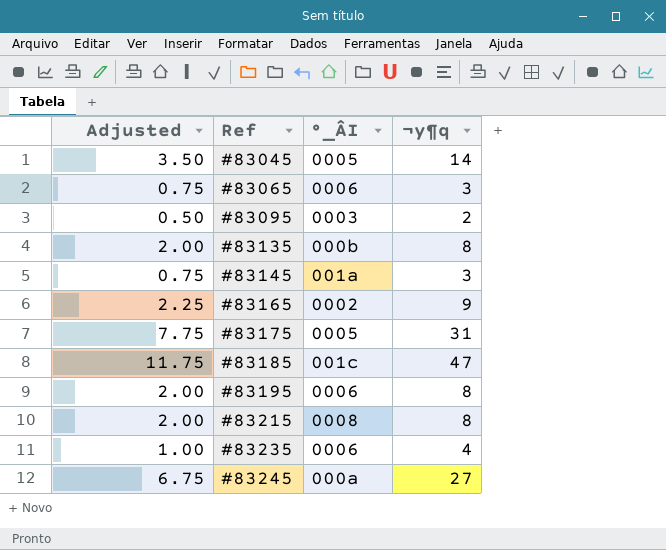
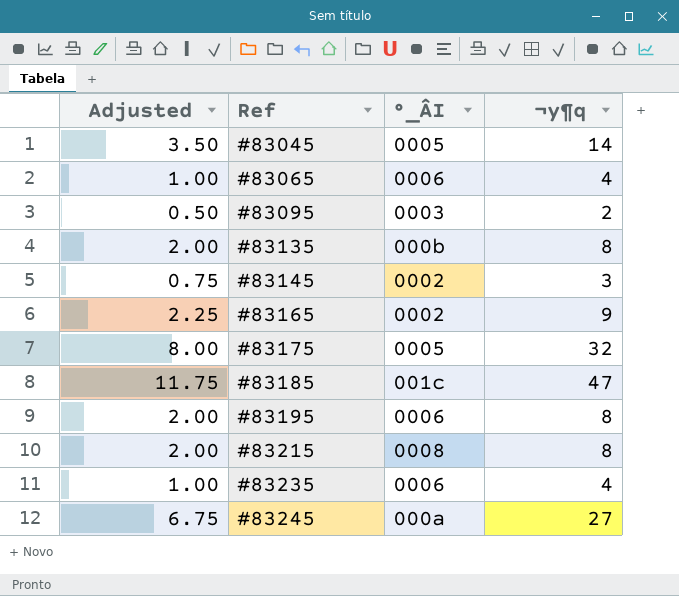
#83065 | Adjusted: 0.75 -> 1.00
#83065 | ¬y¶q: 3 -> 4
#83145 | °_ÂI: 001a -> 0002
#83175 | Adjusted: 7.75 -> 8.00
#83175 | ¬y¶q: 31 -> 32

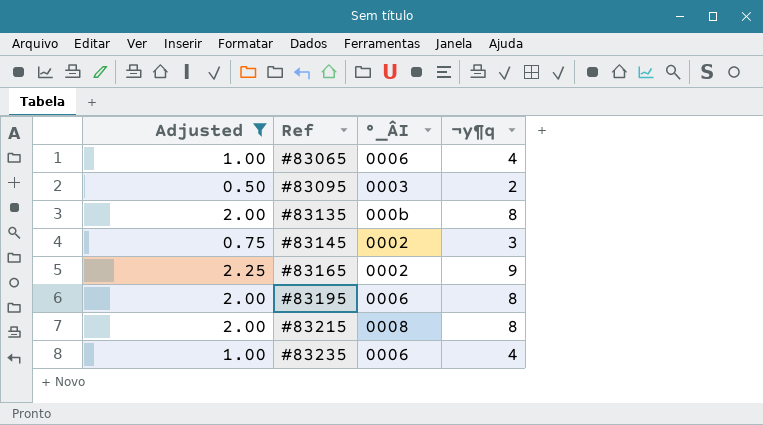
filter: none -> Adjusted <= 2.25

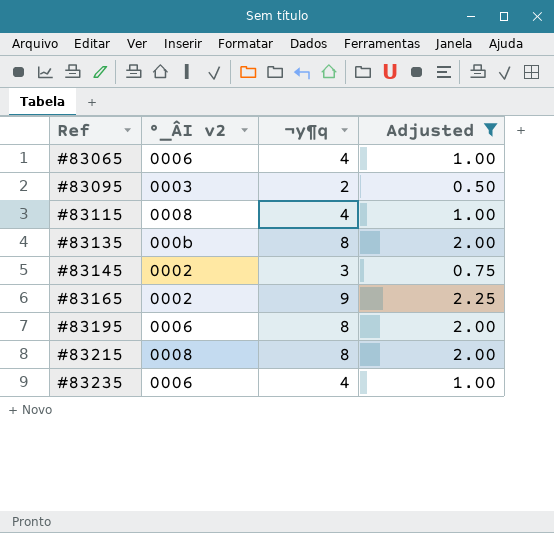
column name: °_ÂI -> °_ÂI v2
column Adjusted | position: 1 -> 4
row #83115: none -> 0008 | 4 | 1.00

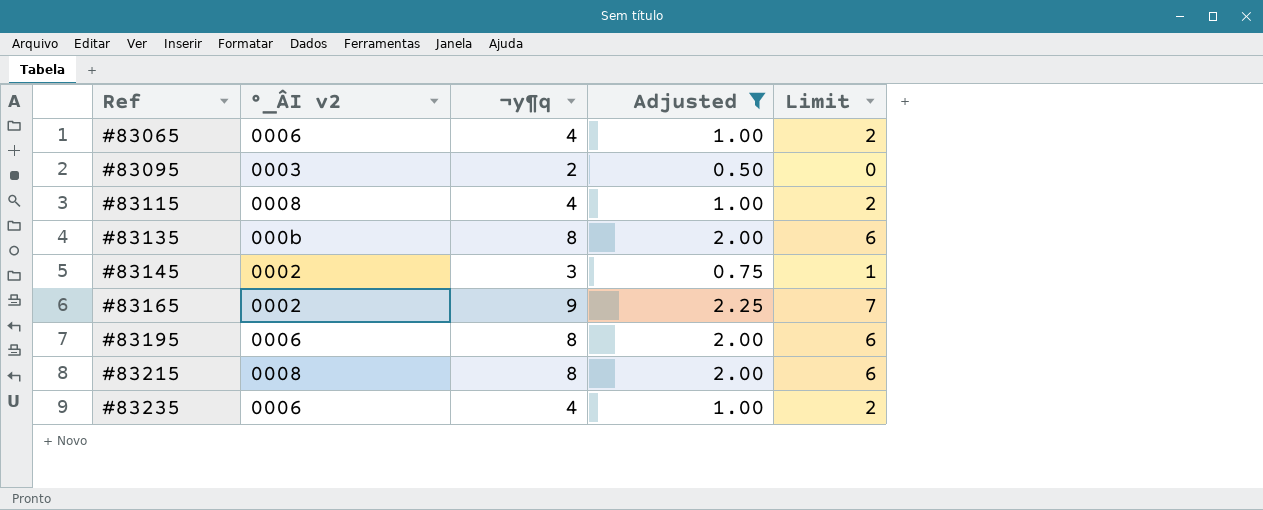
column Limit | formula: none -> [¬y¶q] - 2

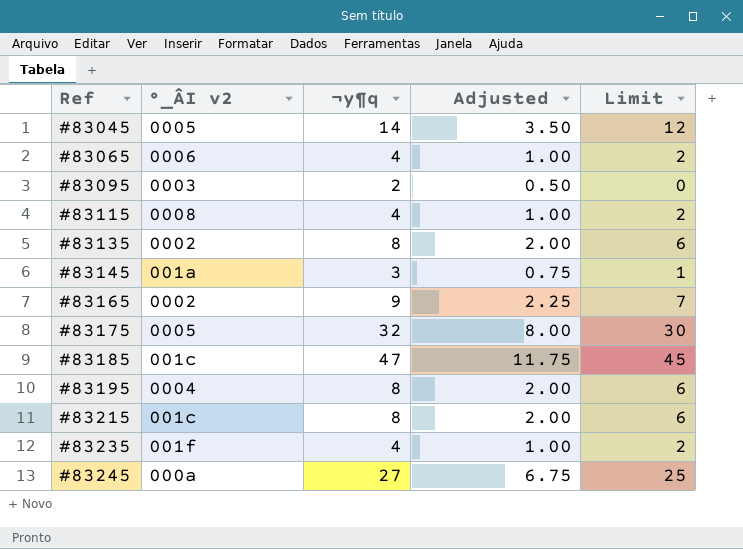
filter: Adjusted <= 2.25 -> none
#83135 | °_ÂI v2: 000b -> 0002
#83145 | °_ÂI v2: 0002 -> 001a
#83195 | °_ÂI v2: 0006 -> 0004
#83215 | °_ÂI v2: 0008 -> 001c
#83235 | °_ÂI v2: 0006 -> 001f

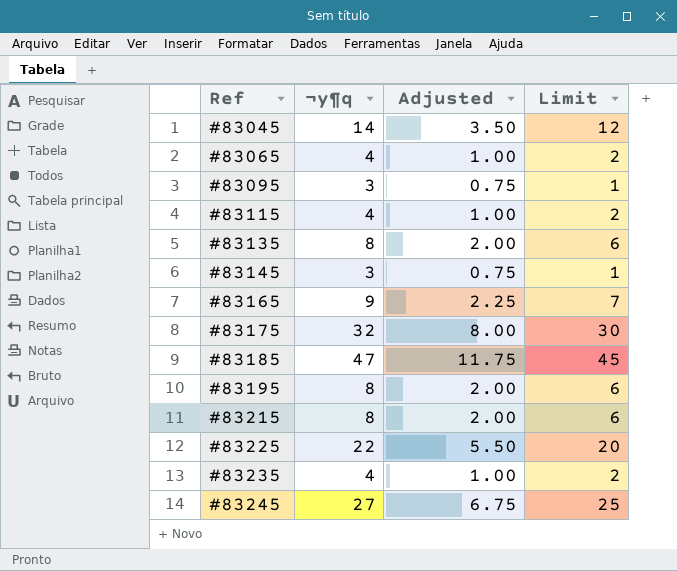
column °_ÂI v2 | position: 2 -> none
#83095 | ¬y¶q: 2 -> 3
#83095 | Adjusted: 0.50 -> 0.75
#83095 | Limit: 0 -> 1
row #83225: none -> 22 | 5.50 | 20

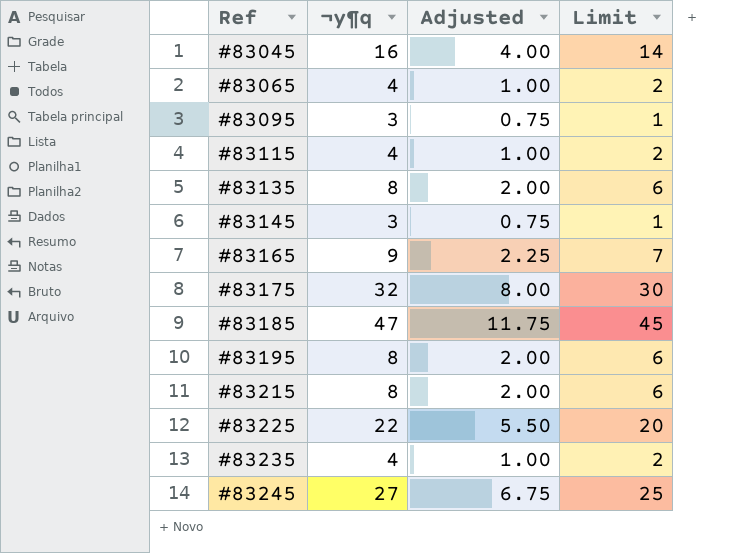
#83045 | ¬y¶q: 14 -> 16
#83045 | Adjusted: 3.50 -> 4.00
#83045 | Limit: 12 -> 14

